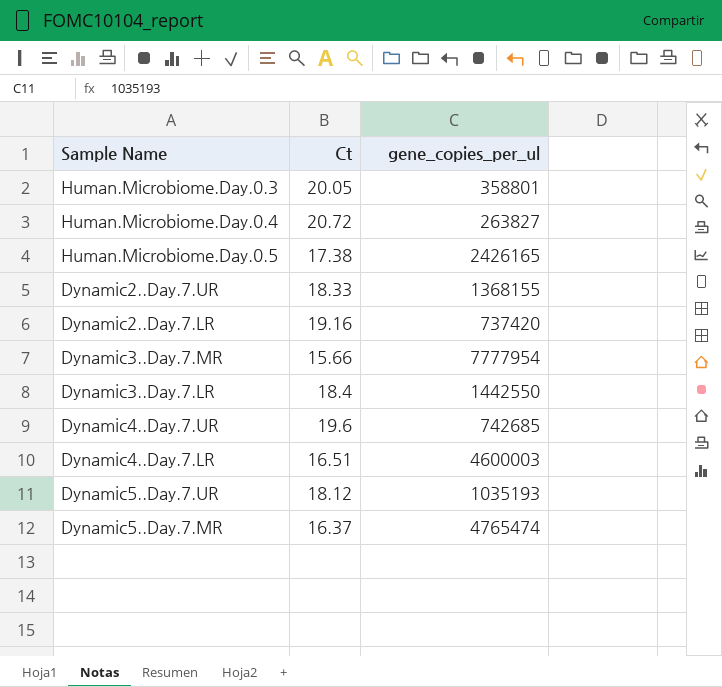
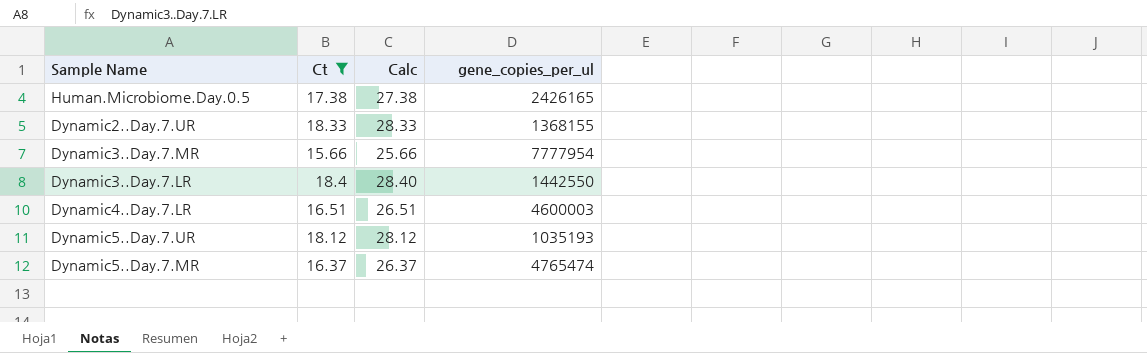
filter: none -> Ct <= 18.4
column Calc | formula: none -> [Ct] + 10

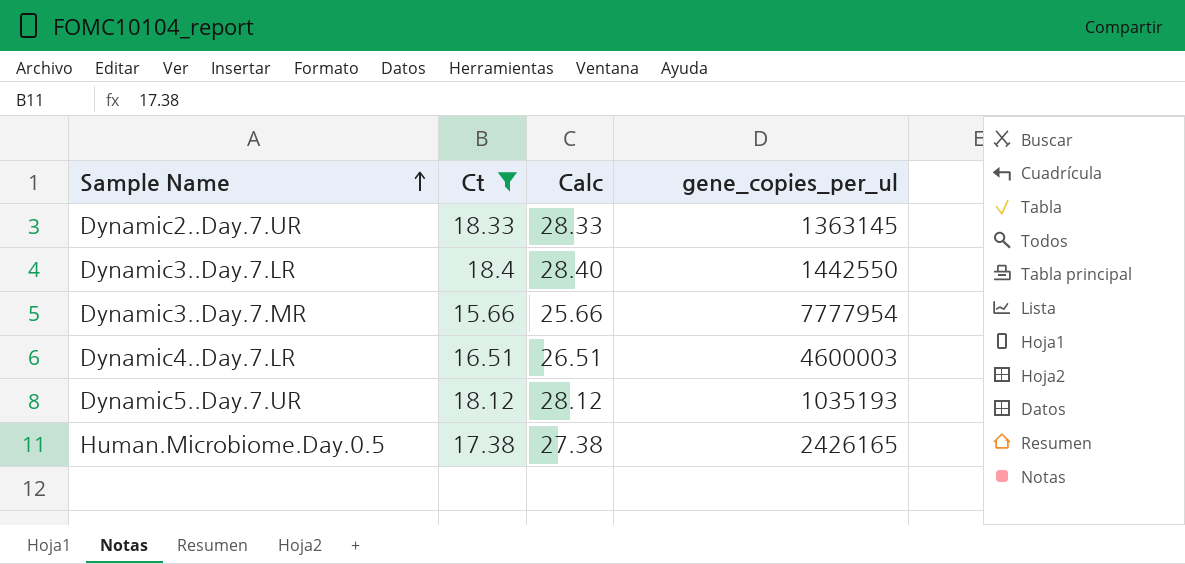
row order: none -> Sample Name ascending
row Dynamic5..Day.7.MR: 16.37 | 26.37 | 4765474 -> none
Dynamic2..Day.7.UR | gene_copies_per_ul: 1368155 -> 1363145

